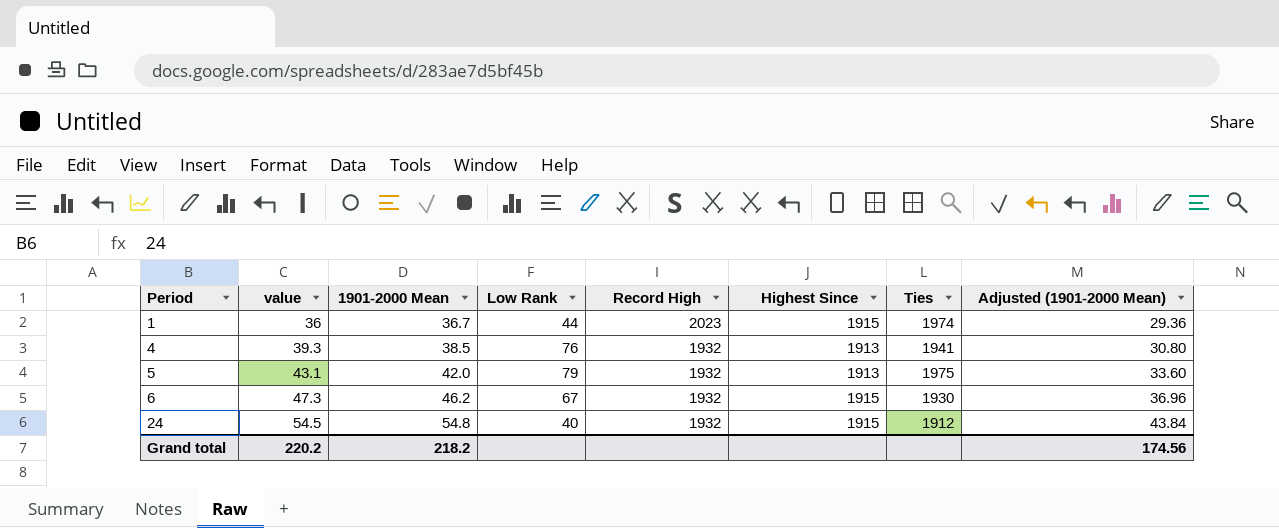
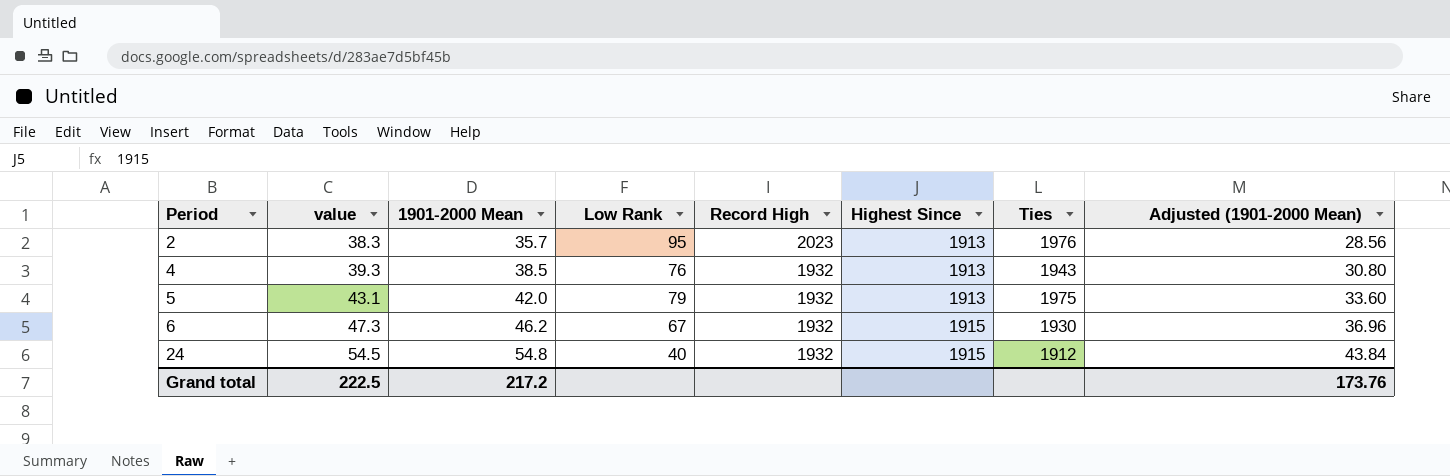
row 1: 36 | 36.7 | 44 | 2023 | 1915 | 1974 | 29.36 -> none
row 2: none -> 38.3 | 35.7 | 95 | 2023 | 1913 | 1976 | 28.56
4 | Ties: 1941 -> 1943
Grand total | value: 220.2 -> 222.5
Grand total | 1901-2000 Mean: 218.2 -> 217.2
Grand total | Adjusted (1901-2000 Mean): 174.56 -> 173.76

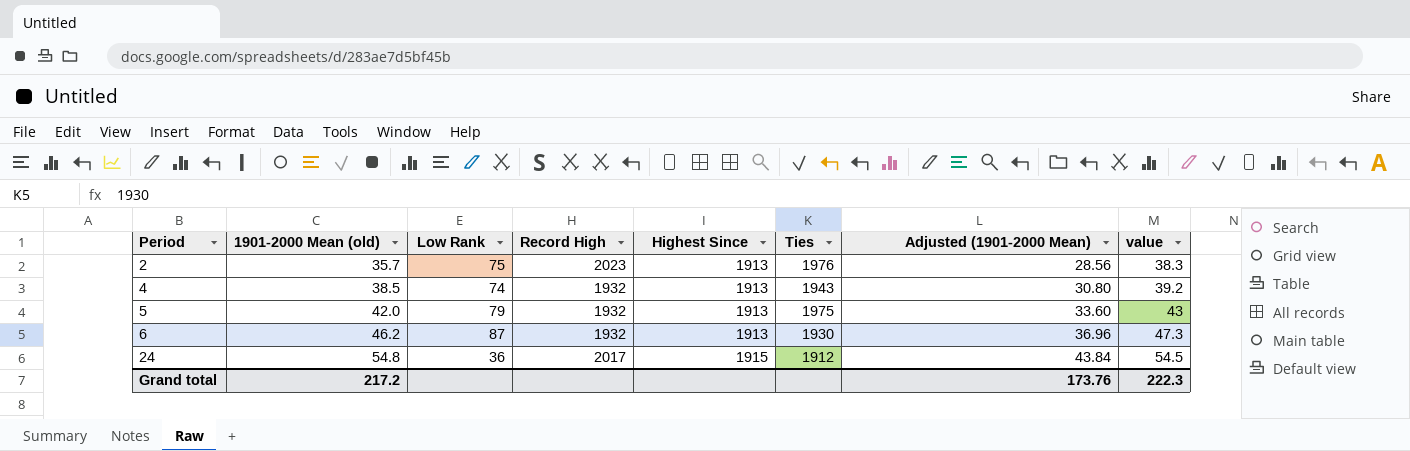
column name: 1901-2000 Mean -> 1901-2000 Mean (old)
column value | position: 2 -> 8
2 | Low Rank: 95 -> 75
4 | Low Rank: 76 -> 74
4 | value: 39.3 -> 39.2
5 | value: 43.1 -> 43
6 | Low Rank: 67 -> 87
6 | Highest Since: 1915 -> 1913
24 | Low Rank: 40 -> 36
24 | Record High: 1932 -> 2017
Grand total | value: 222.5 -> 222.3

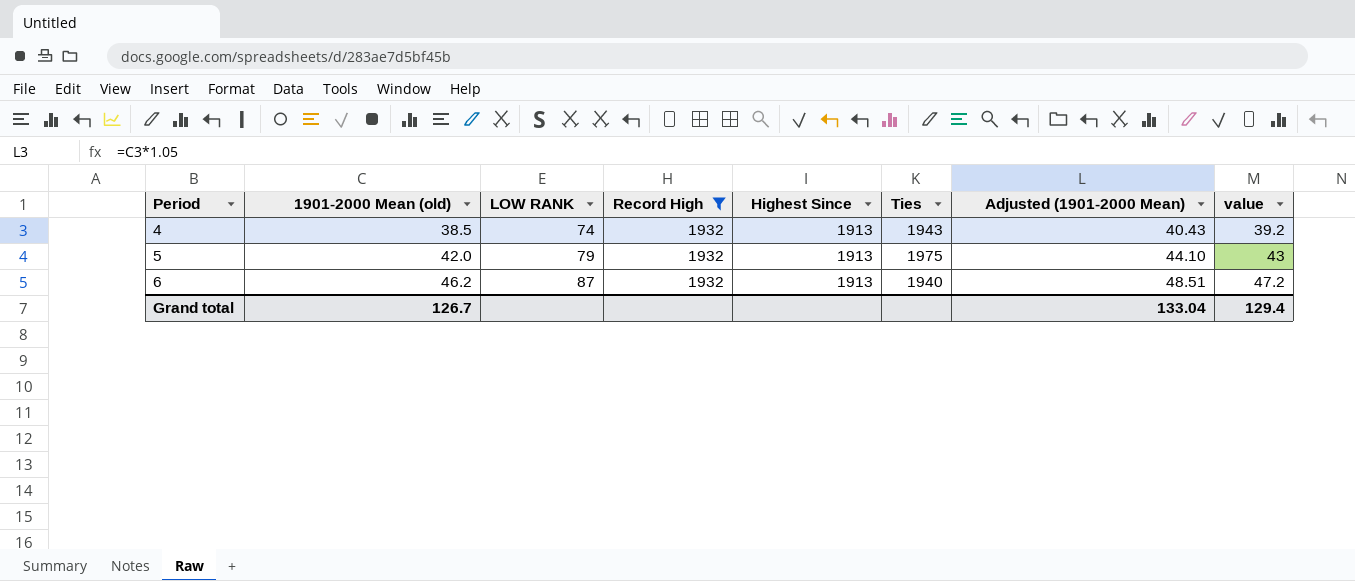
filter: none -> Record High = 1932
column name: Low Rank -> LOW RANK
column Adjusted (1901-2000 Mean) | formula: [1901-2000 Mean (old)] * 0.8 -> [1901-2000 Mean (old)] * 1.05
6 | Ties: 1930 -> 1940
6 | value: 47.3 -> 47.2
Grand total | 1901-2000 Mean (old): 217.2 -> 126.7
Grand total | Adjusted (1901-2000 Mean): 173.76 -> 133.04
Grand total | value: 222.3 -> 129.4

